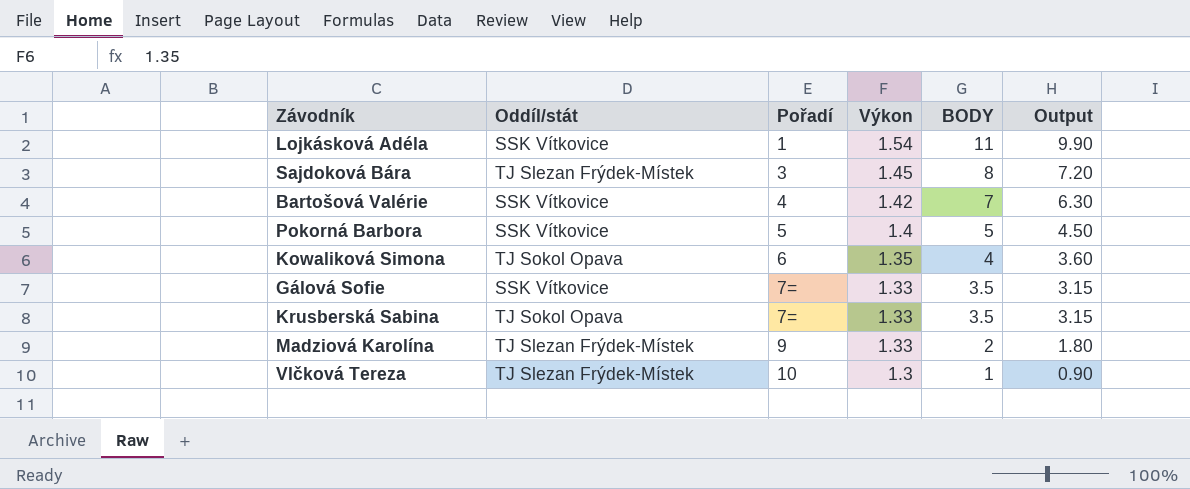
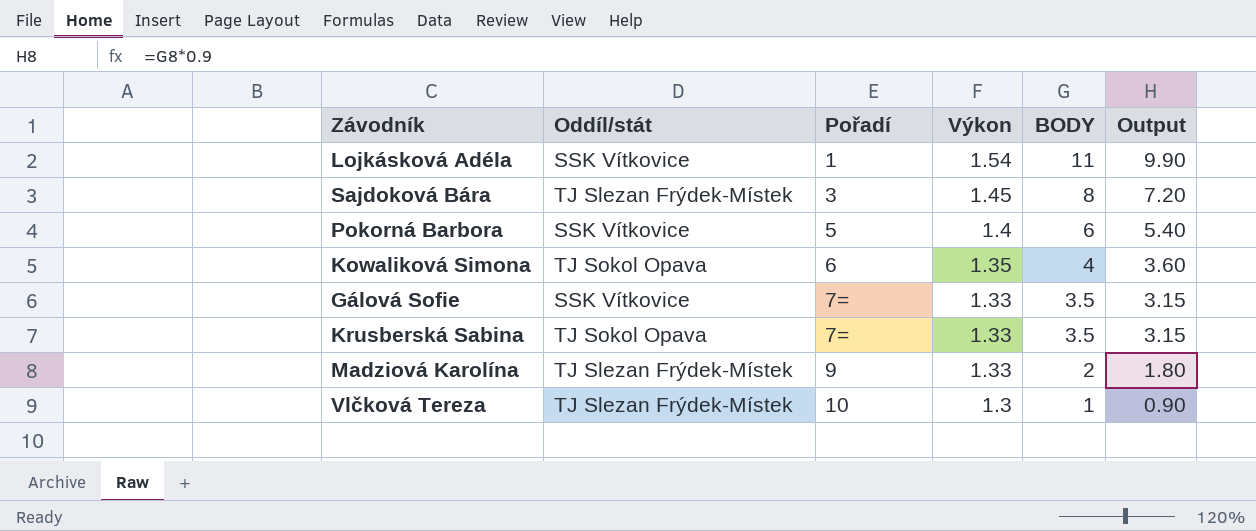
row Bartošová Valérie: SSK Vítkovice | 4 | 1.42 | 7 | 6.30 -> none
Pokorná Barbora | BODY: 5 -> 6
Pokorná Barbora | Output: 4.50 -> 5.40

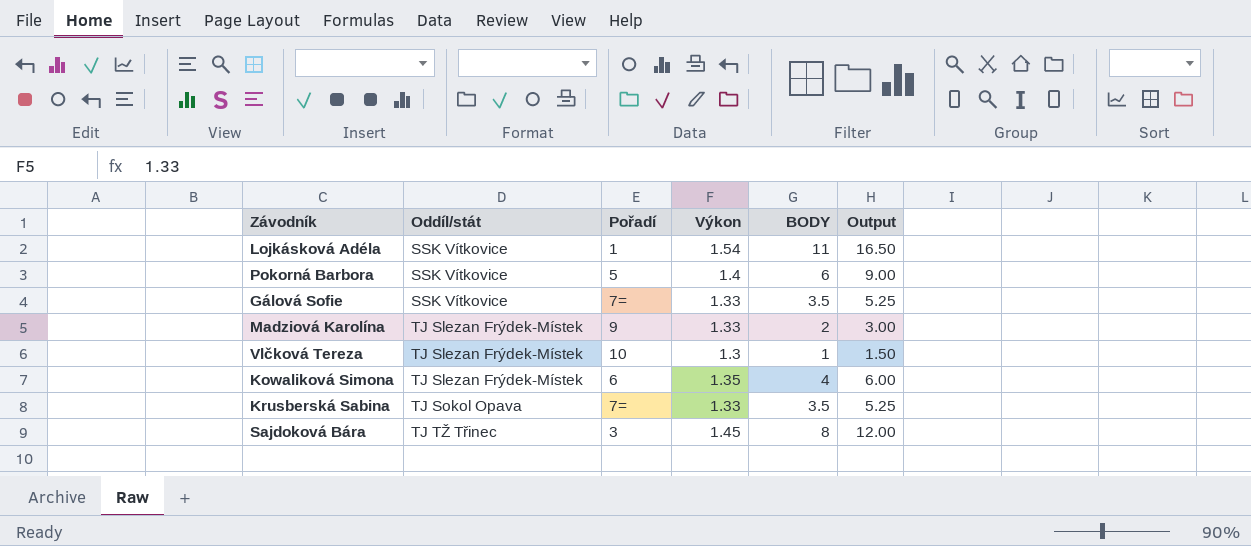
row order: Pořadí ascending -> Oddíl/stát ascending
column Output | formula: [BODY] * 0.9 -> [BODY] * 1.5
Kowaliková Simona | Oddíl/stát: TJ Sokol Opava -> TJ Slezan Frýdek-Místek
Sajdoková Bára | Oddíl/stát: TJ Slezan Frýdek-Místek -> TJ TŽ Třinec

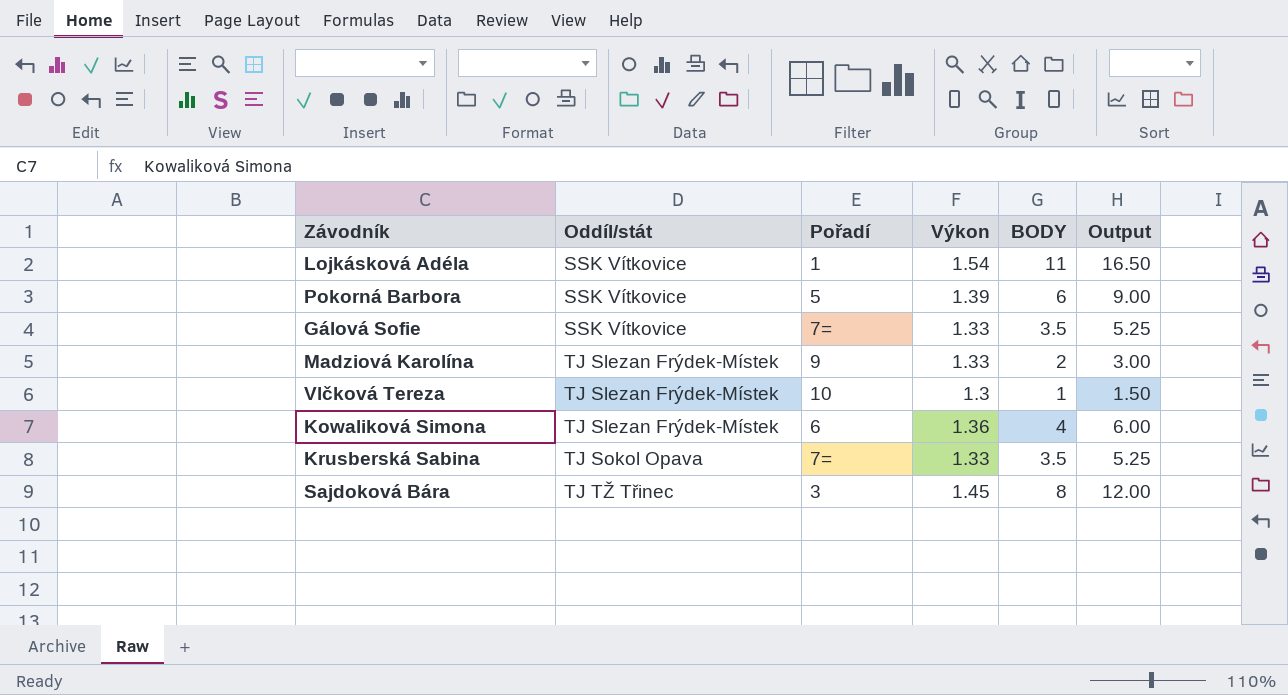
Pokorná Barbora | Výkon: 1.4 -> 1.39
Kowaliková Simona | Výkon: 1.35 -> 1.36

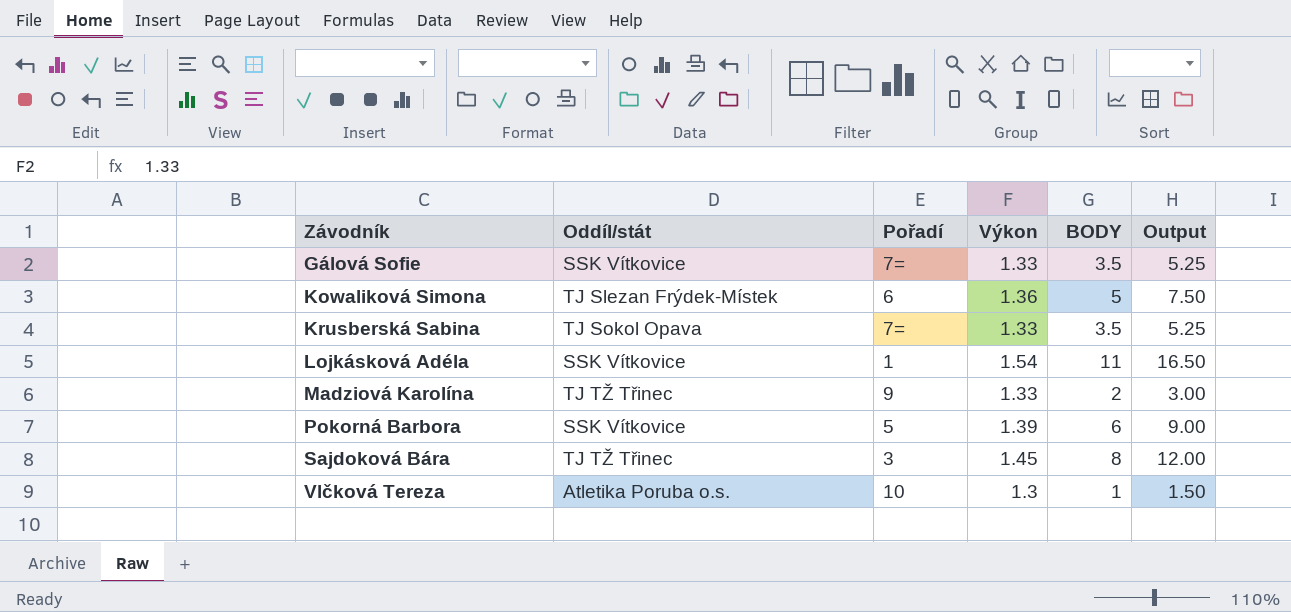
row order: Oddíl/stát ascending -> Závodník ascending
Kowaliková Simona | BODY: 4 -> 5
Kowaliková Simona | Output: 6.00 -> 7.50
Madziová Karolína | Oddíl/stát: TJ Slezan Frýdek-Místek -> TJ TŽ Třinec
Vlčková Tereza | Oddíl/stát: TJ Slezan Frýdek-Místek -> Atletika Poruba o.s.

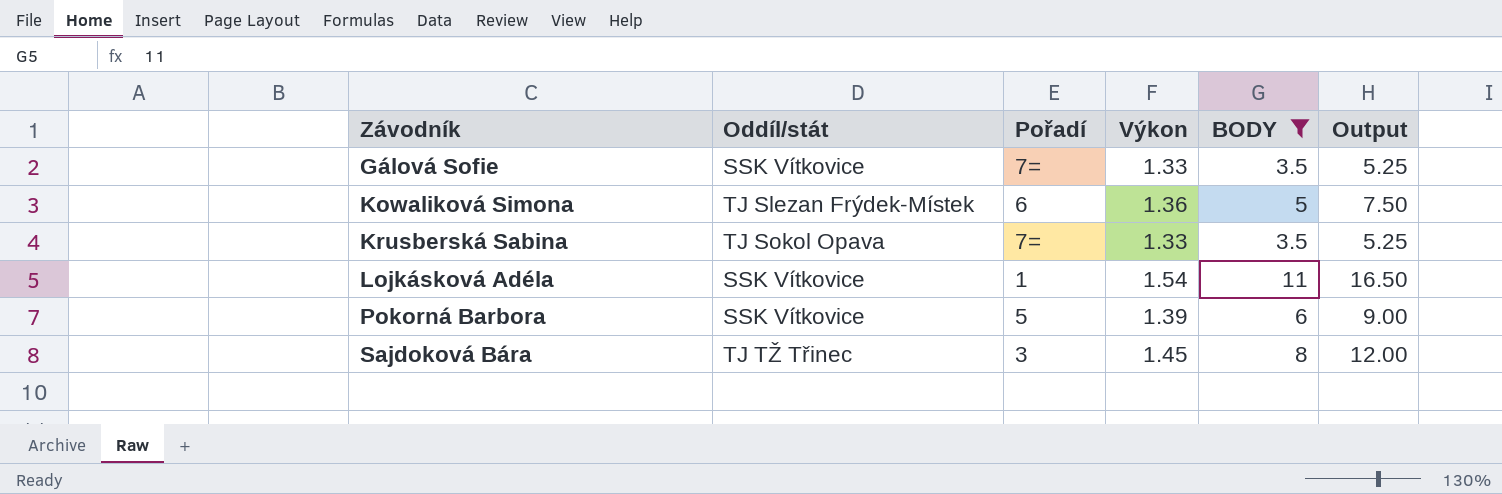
filter: none -> BODY >= 3.5

